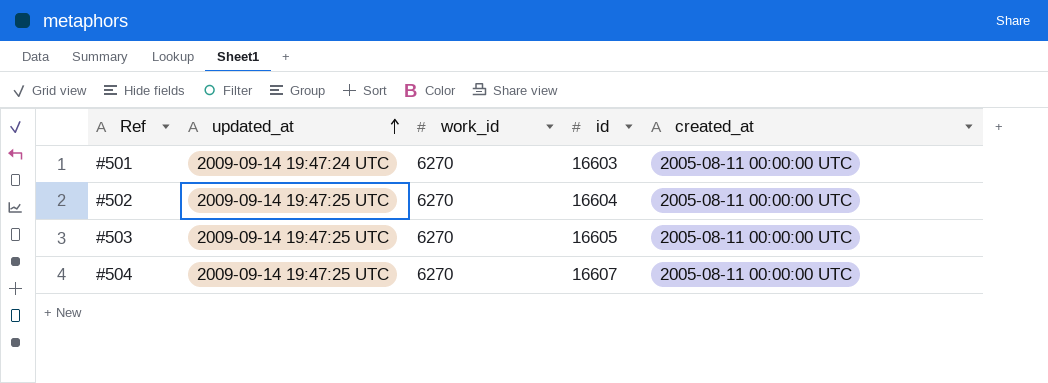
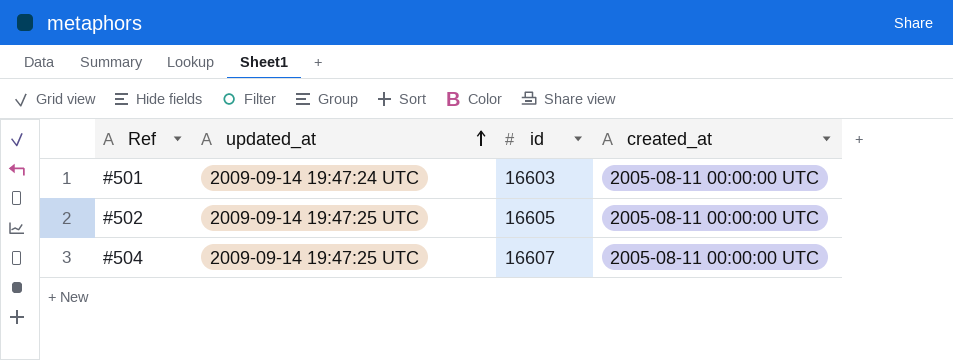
column work_id | position: 3 -> none
row #503: 2009-09-14 19:47:25 UTC | 6270 | 16605 | 2005-08-11 00:00:00 UTC -> none
#502 | id: 16604 -> 16605

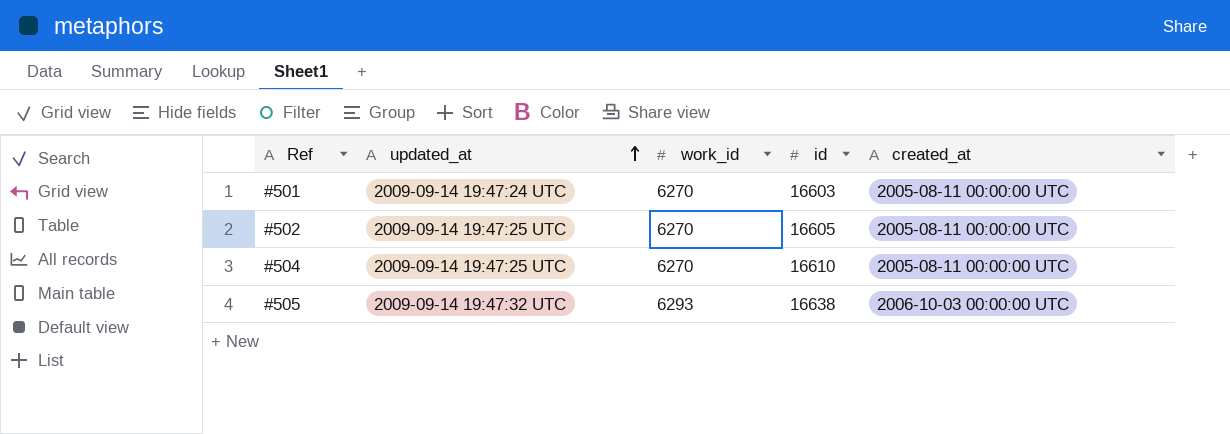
column work_id | position: none -> 3
#504 | id: 16607 -> 16610
row #505: none -> 2009-09-14 19:47:32 UTC | 6293 | 16638 | 2006-10-03 00:00:00 UTC

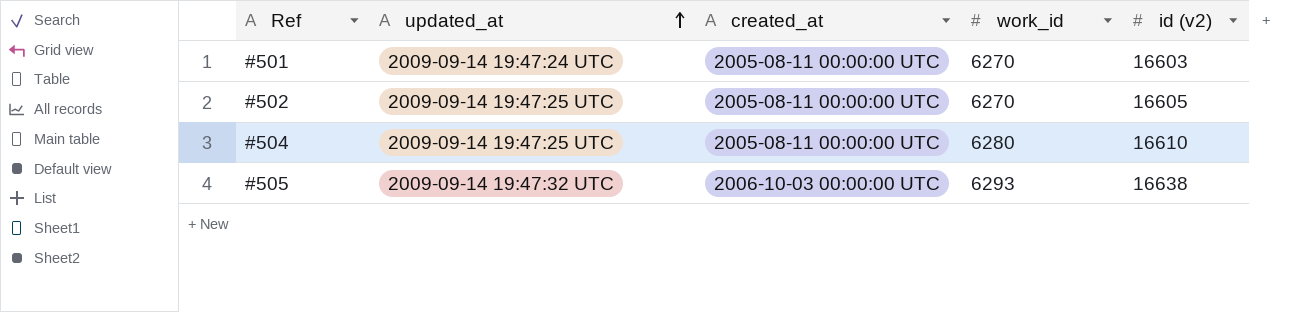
column created_at | position: 5 -> 3
column name: id -> id (v2)
#504 | work_id: 6270 -> 6280

